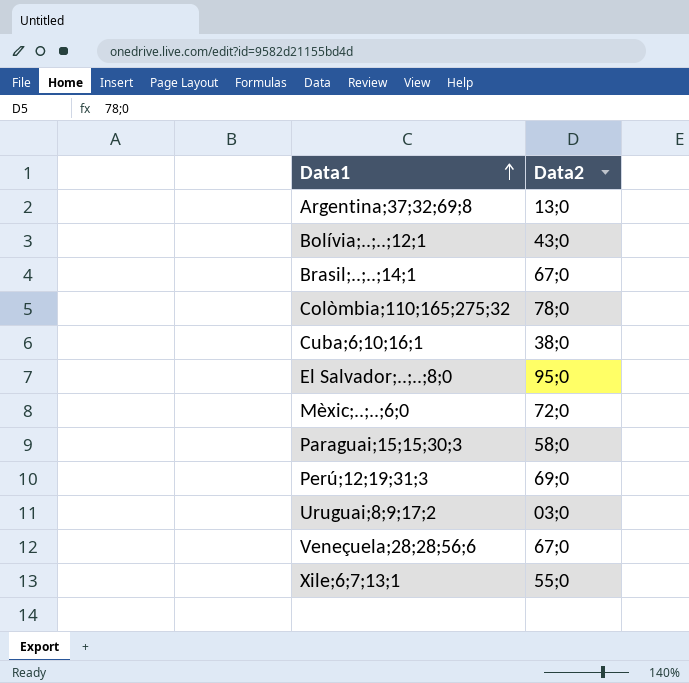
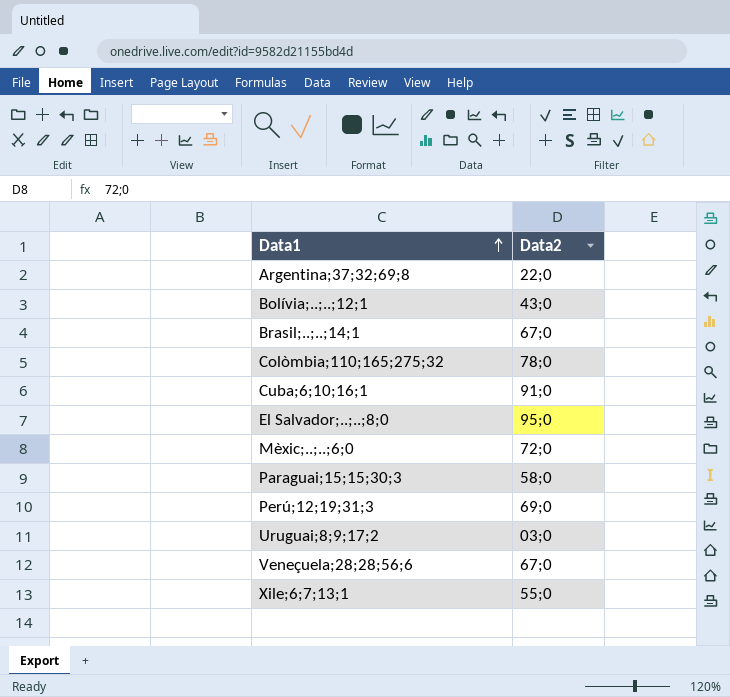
Argentina;37;32;69;8 | Data2: 13;0 -> 22;0
Cuba;6;10;16;1 | Data2: 38;0 -> 91;0

